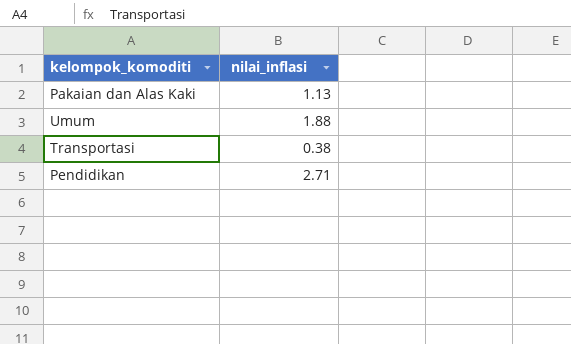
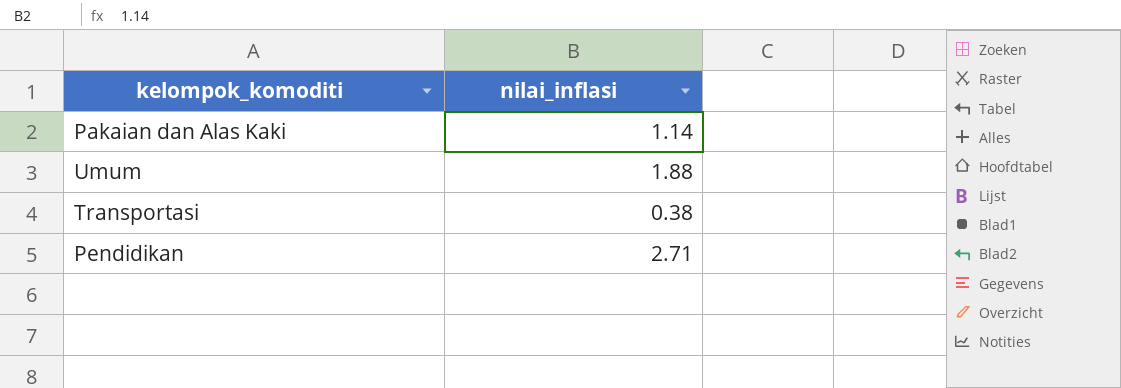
Pakaian dan Alas Kaki | nilai_inflasi: 1.13 -> 1.14

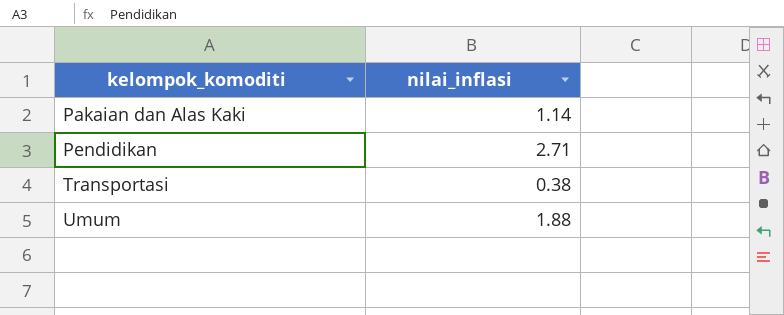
row order: none -> kelompok_komoditi ascending

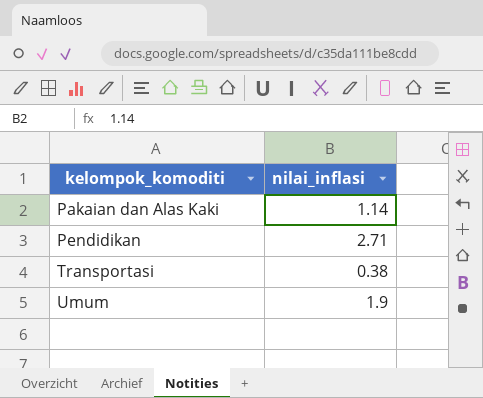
Umum | nilai_inflasi: 1.88 -> 1.9

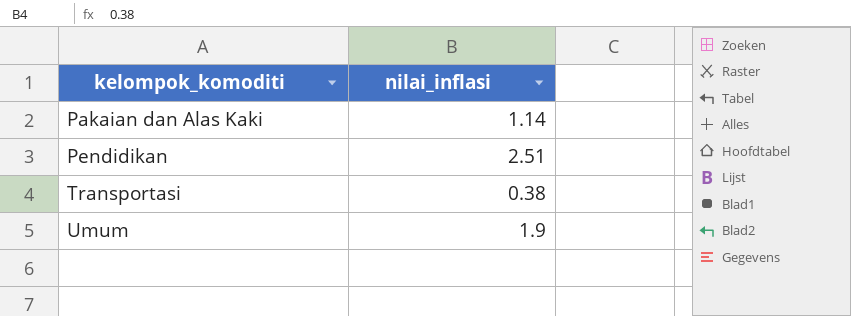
Pendidikan | nilai_inflasi: 2.71 -> 2.51

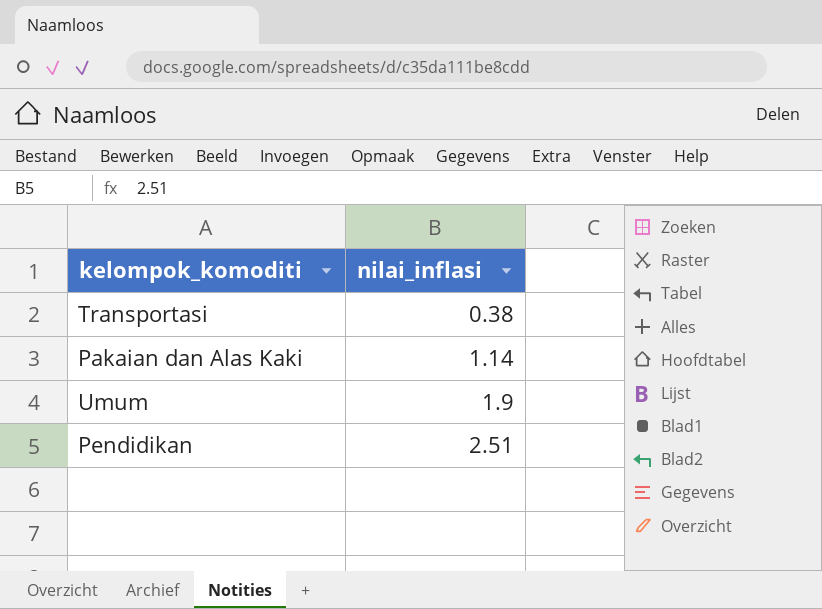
row order: kelompok_komoditi ascending -> nilai_inflasi ascending

